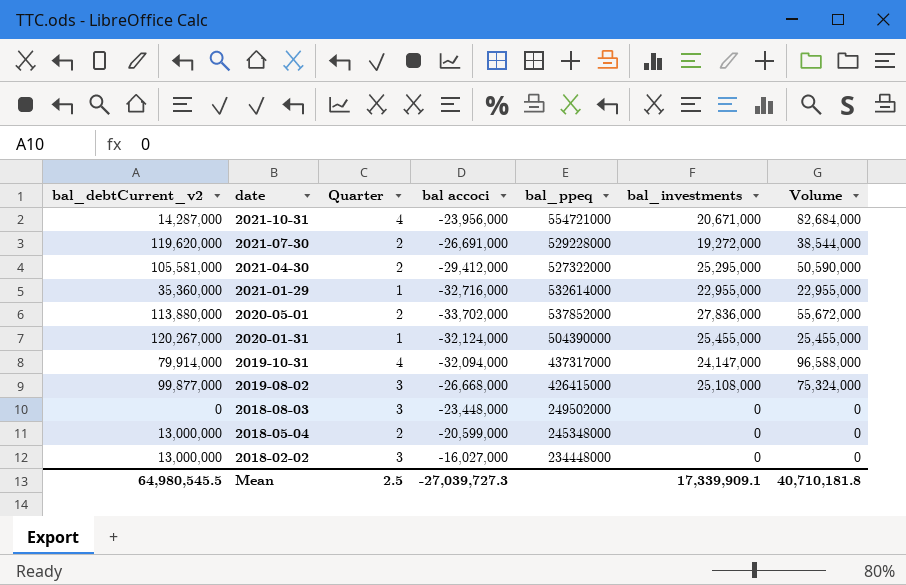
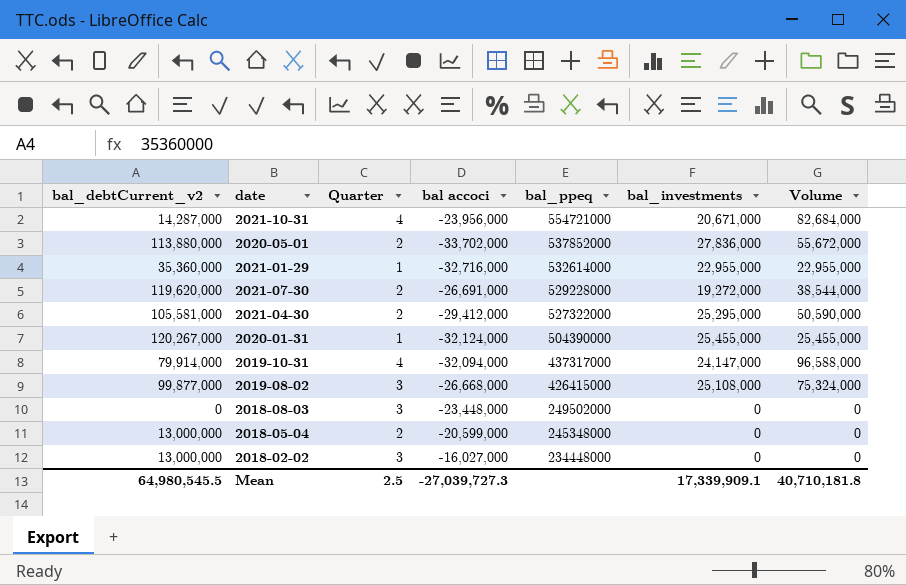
row order: date descending -> bal_ppeq descending

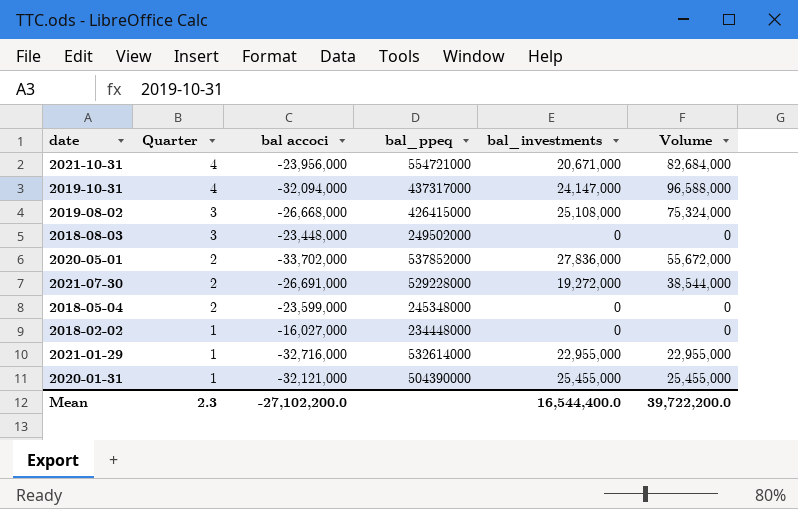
row order: bal_ppeq descending -> Quarter descending
column bal_debtCurrent_v2 | position: 1 -> none
row 2021-04-30: 105,581,000 | 2 | -29,412,000 | 527322000 | 25,295,000 | 50,590,000 -> none
2018-05-04 | bal accoci: -20,599,000 -> -23,599,000
2018-02-02 | Quarter: 3 -> 1
2020-01-31 | bal accoci: -32,124,000 -> -32,121,000
Mean | Quarter: 2.5 -> 2.3
Mean | bal accoci: -27,039,727.3 -> -27,102,200.0
Mean | bal_investments: 17,339,909.1 -> 16,544,400.0
Mean | Volume: 40,710,181.8 -> 39,722,200.0

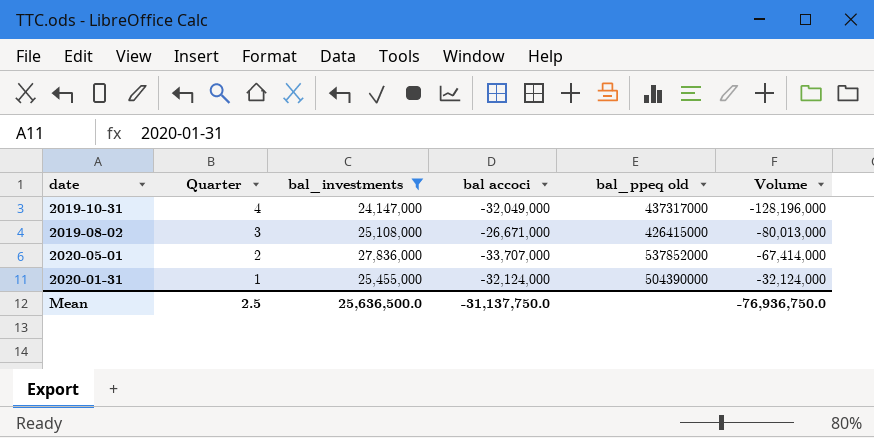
filter: none -> bal_investments >= 24,147,000
column bal_investments | position: 5 -> 3
column name: bal_ppeq -> bal_ppeq old
column Volume | formula: [Quarter] * [bal_investments] -> [Quarter] * [bal accoci]
2019-10-31 | bal accoci: -32,094,000 -> -32,049,000
2019-08-02 | bal accoci: -26,668,000 -> -26,671,000
2020-05-01 | bal accoci: -33,702,000 -> -33,707,000
2020-01-31 | bal accoci: -32,121,000 -> -32,124,000
Mean | Quarter: 2.3 -> 2.5
Mean | bal_investments: 16,544,400.0 -> 25,636,500.0
Mean | bal accoci: -27,102,200.0 -> -31,137,750.0
Mean | Volume: 39,722,200.0 -> -76,936,750.0

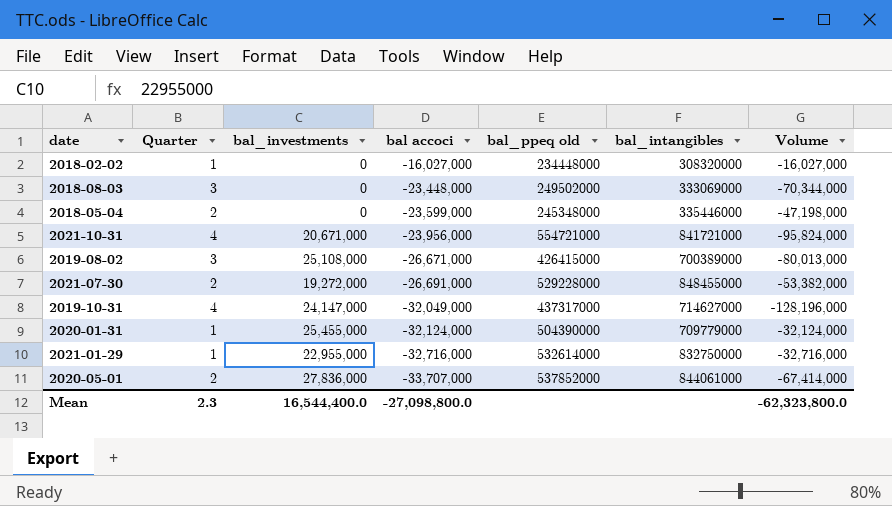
filter: bal_investments >= 24,147,000 -> none
row order: Quarter descending -> bal accoci descending
column bal_intangibles | position: none -> 6
Mean | Quarter: 2.5 -> 2.3
Mean | bal_investments: 25,636,500.0 -> 16,544,400.0
Mean | bal accoci: -31,137,750.0 -> -27,098,800.0
Mean | Volume: -76,936,750.0 -> -62,323,800.0

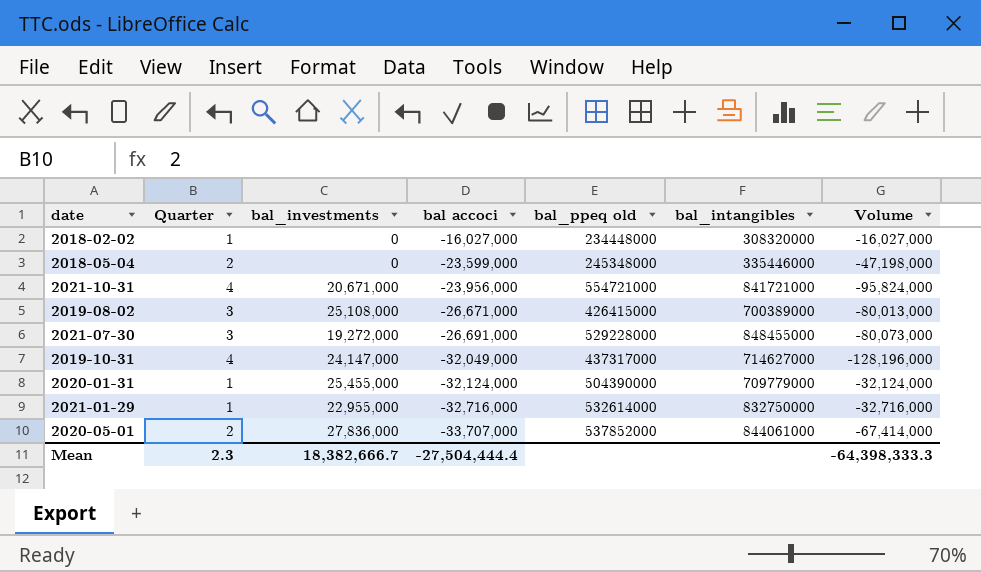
row 2018-08-03: 3 | 0 | -23,448,000 | 249502000 | 333069000 | -70,344,000 -> none
2021-07-30 | Quarter: 2 -> 3
2021-07-30 | Volume: -53,382,000 -> -80,073,000
Mean | bal_investments: 16,544,400.0 -> 18,382,666.7
Mean | bal accoci: -27,098,800.0 -> -27,504,444.4
Mean | Volume: -62,323,800.0 -> -64,398,333.3

